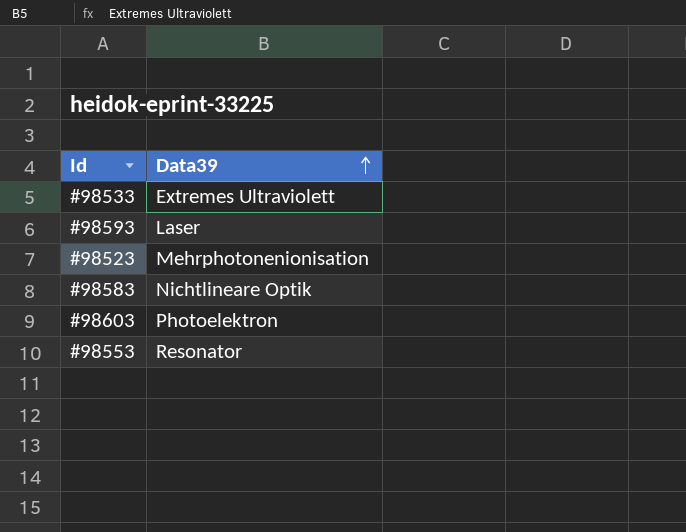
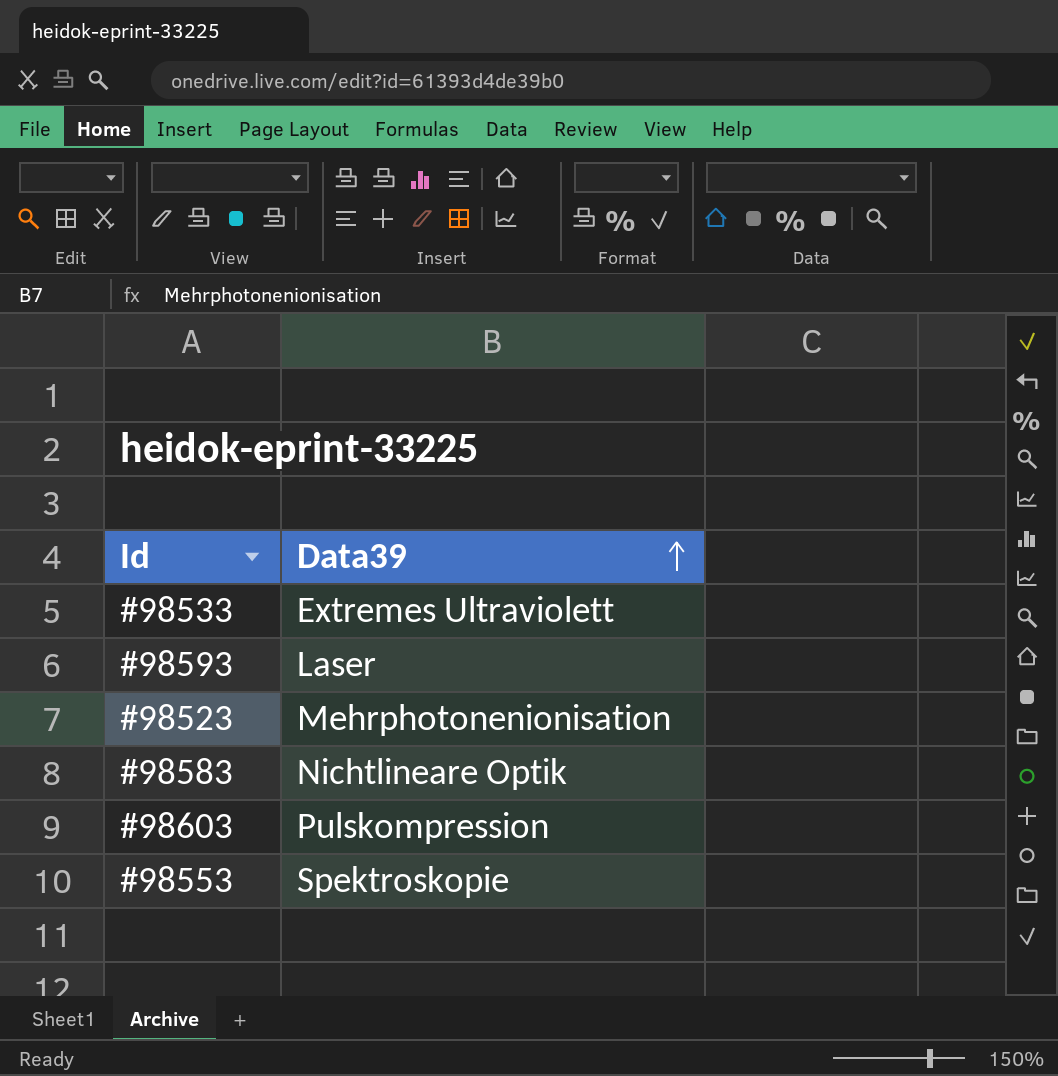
#98603 | Data39: Photoelektron -> Pulskompression
#98553 | Data39: Resonator -> Spektroskopie

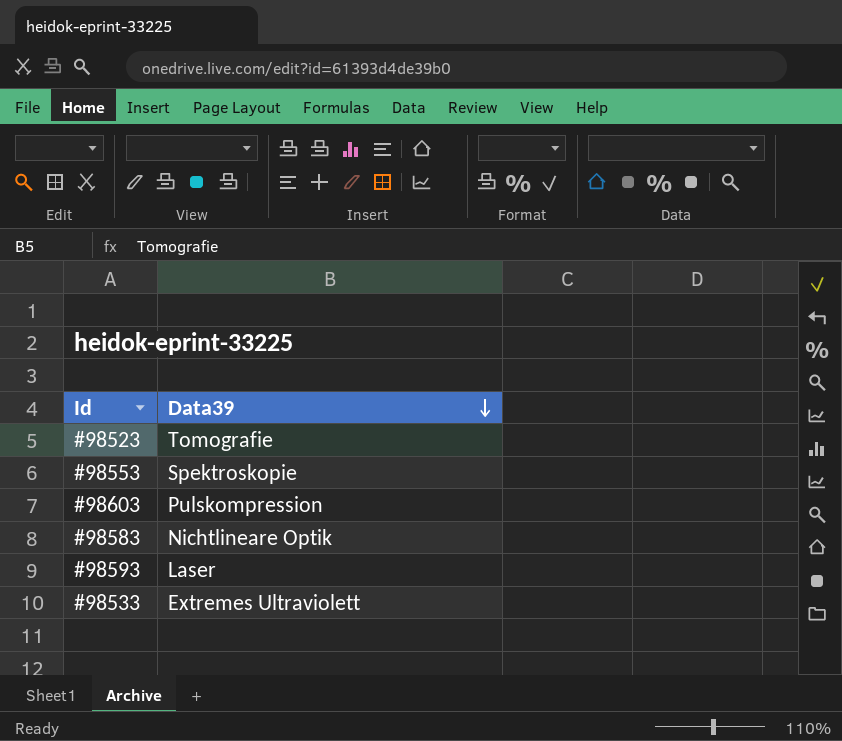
row order: Data39 ascending -> Data39 descending
#98523 | Data39: Mehrphotonenionisation -> Tomografie

